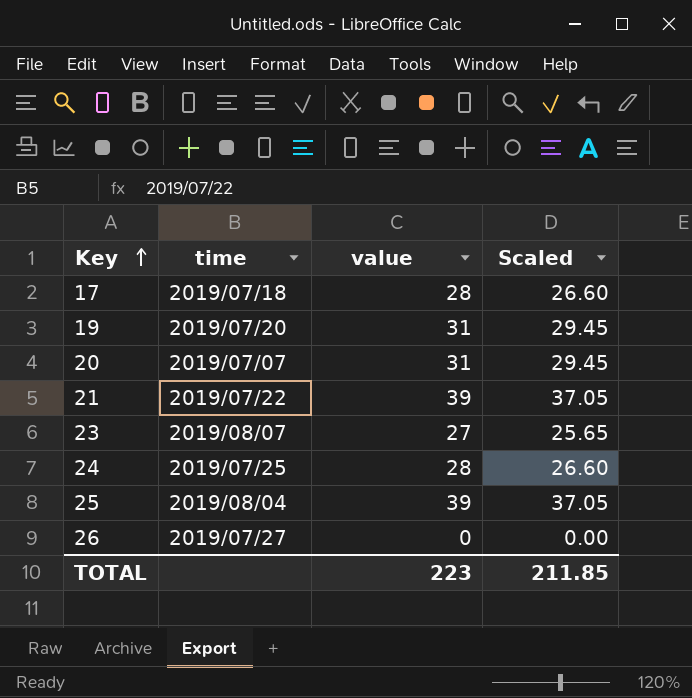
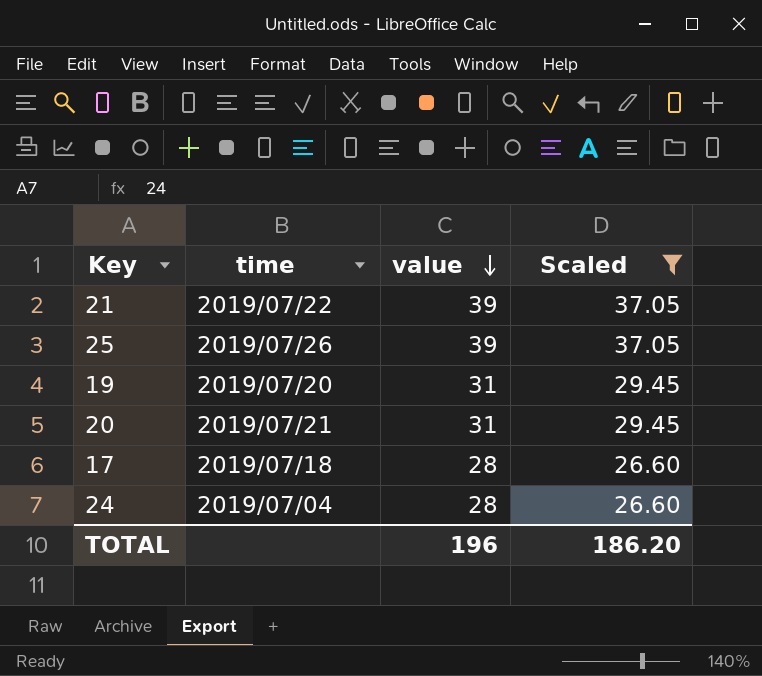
filter: none -> Scaled >= 26.60
row order: Key ascending -> value descending
25 | time: 2019/08/04 -> 2019/07/26
20 | time: 2019/07/07 -> 2019/07/21
24 | time: 2019/07/25 -> 2019/07/04
TOTAL | value: 223 -> 196
TOTAL | Scaled: 211.85 -> 186.20

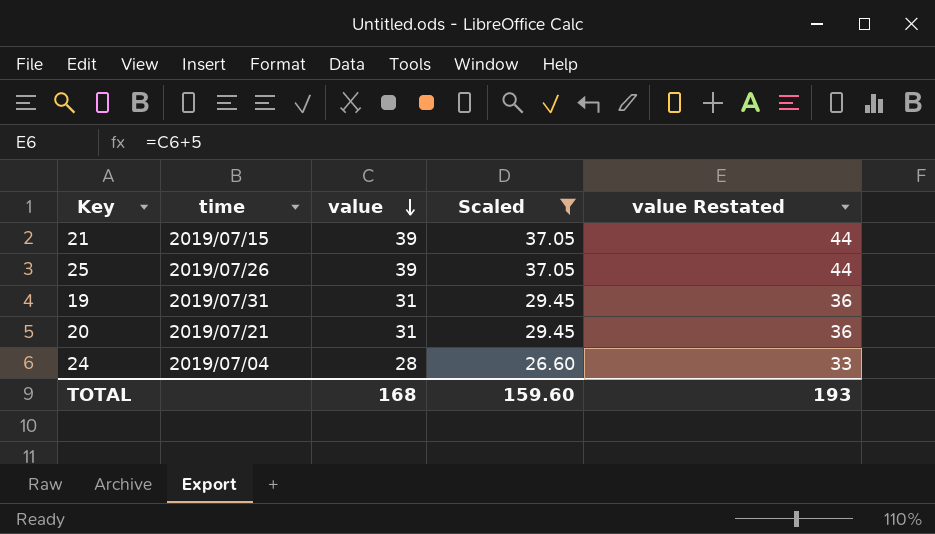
column value Restated | formula: none -> [value] + 5
row 17: 2019/07/18 | 28 | 26.60 -> none
21 | time: 2019/07/22 -> 2019/07/15
19 | time: 2019/07/20 -> 2019/07/31
TOTAL | value: 196 -> 168
TOTAL | Scaled: 186.20 -> 159.60

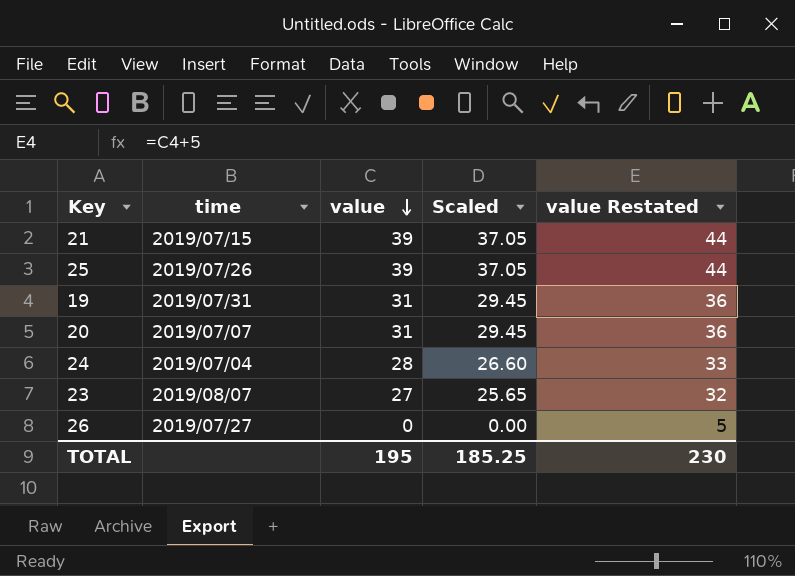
filter: Scaled >= 26.60 -> none
20 | time: 2019/07/21 -> 2019/07/07
TOTAL | value: 168 -> 195
TOTAL | Scaled: 159.60 -> 185.25
TOTAL | value Restated: 193 -> 230

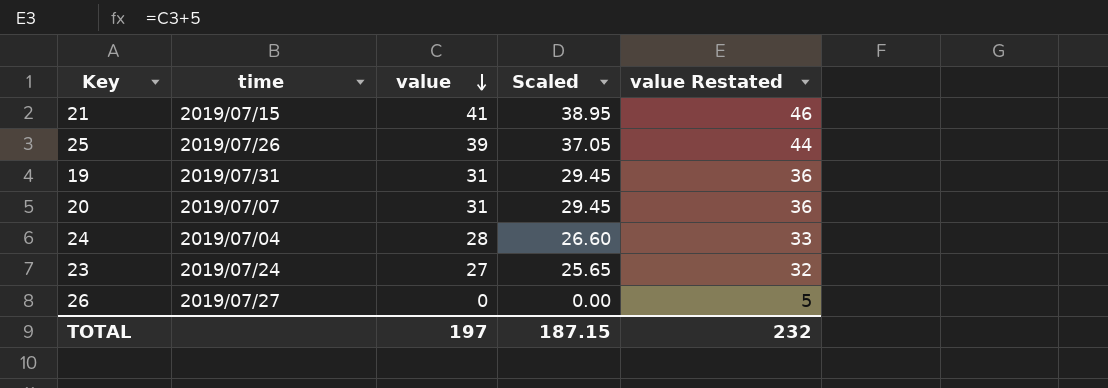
21 | value: 39 -> 41
21 | Scaled: 37.05 -> 38.95
21 | value Restated: 44 -> 46
23 | time: 2019/08/07 -> 2019/07/24
TOTAL | value: 195 -> 197
TOTAL | Scaled: 185.25 -> 187.15
TOTAL | value Restated: 230 -> 232

